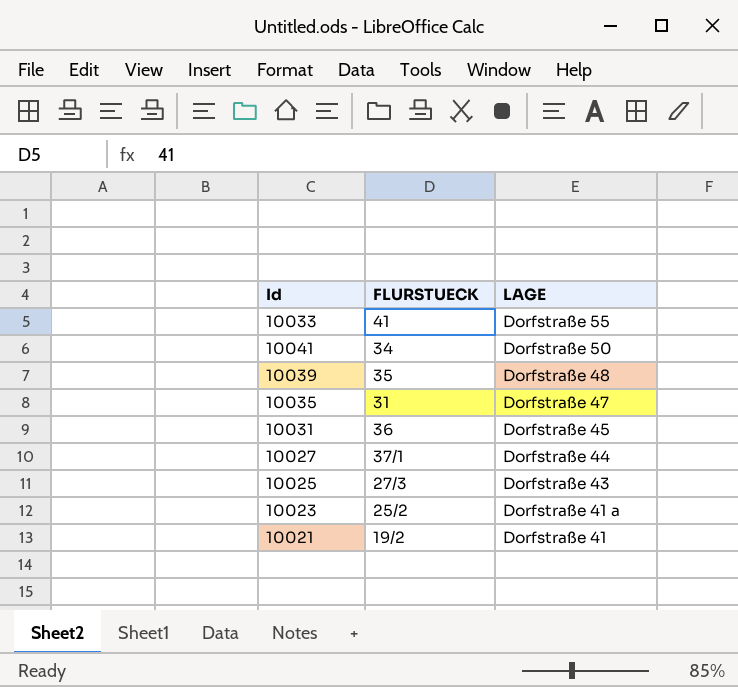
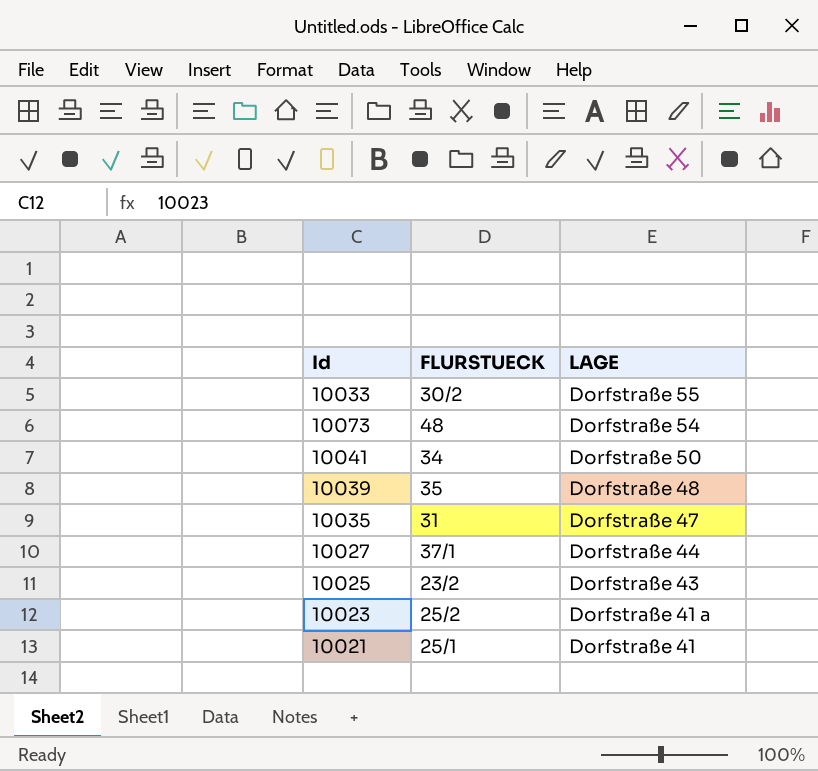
row 10031: 36 | Dorfstraße 45 -> none
10033 | FLURSTUECK: 41 -> 30/2
row 10073: none -> 48 | Dorfstraße 54
10025 | FLURSTUECK: 27/3 -> 23/2
10021 | FLURSTUECK: 19/2 -> 25/1

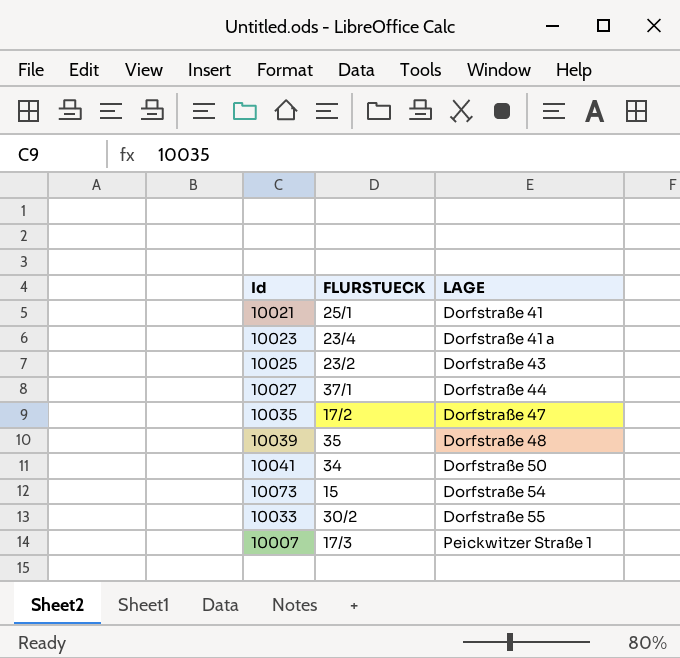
row order: LAGE descending -> LAGE ascending
10023 | FLURSTUECK: 25/2 -> 23/4
10035 | FLURSTUECK: 31 -> 17/2
10073 | FLURSTUECK: 48 -> 15
row 10007: none -> 17/3 | Peickwitzer Straße 1

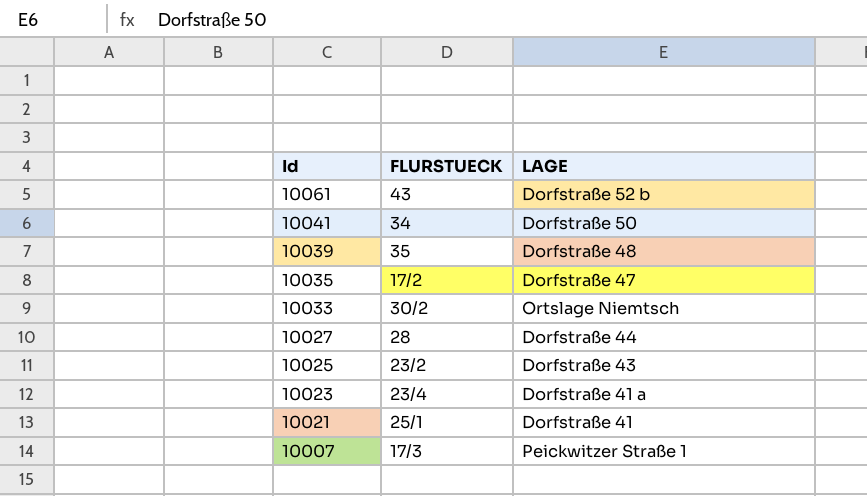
row order: LAGE ascending -> Id descending
row 10073: 15 | Dorfstraße 54 -> none
row 10061: none -> 43 | Dorfstraße 52 b
10033 | LAGE: Dorfstraße 55 -> Ortslage Niemtsch
10027 | FLURSTUECK: 37/1 -> 28

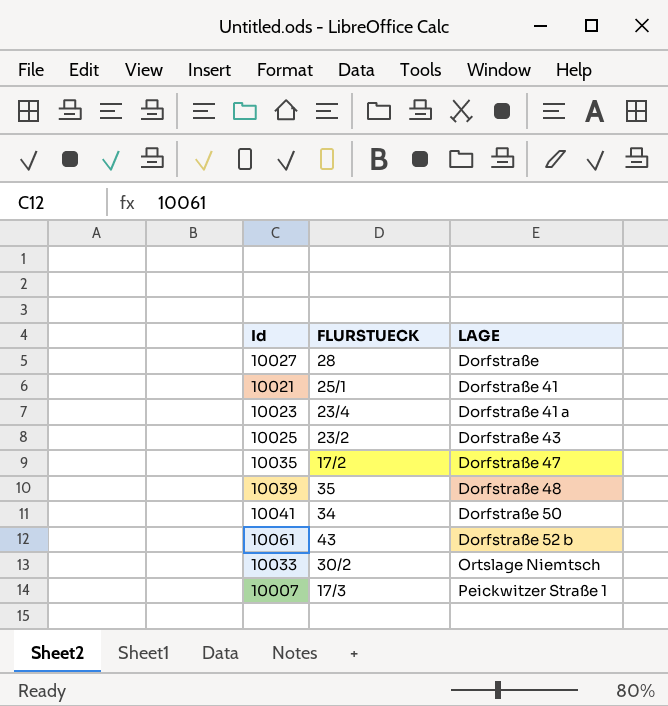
row order: Id descending -> LAGE ascending
10027 | LAGE: Dorfstraße 44 -> Dorfstraße

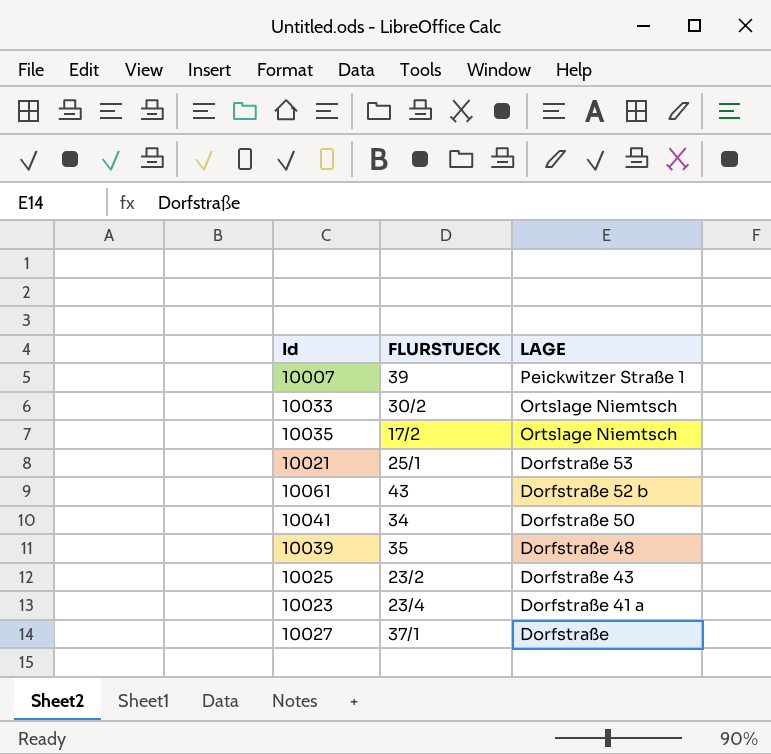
row order: LAGE ascending -> LAGE descending
10007 | FLURSTUECK: 17/3 -> 39
10035 | LAGE: Dorfstraße 47 -> Ortslage Niemtsch
10021 | LAGE: Dorfstraße 41 -> Dorfstraße 53
10027 | FLURSTUECK: 28 -> 37/1

